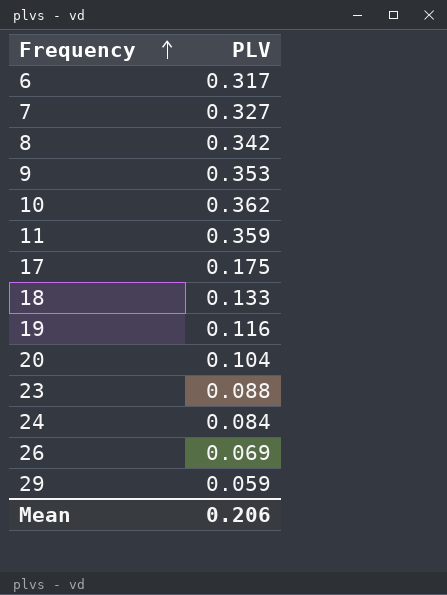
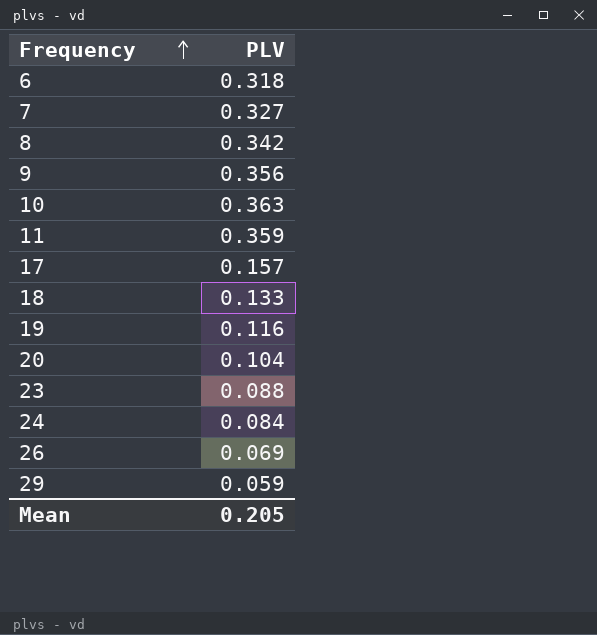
6 | PLV: 0.317 -> 0.318
9 | PLV: 0.353 -> 0.356
10 | PLV: 0.362 -> 0.363
17 | PLV: 0.175 -> 0.157
Mean | PLV: 0.206 -> 0.205

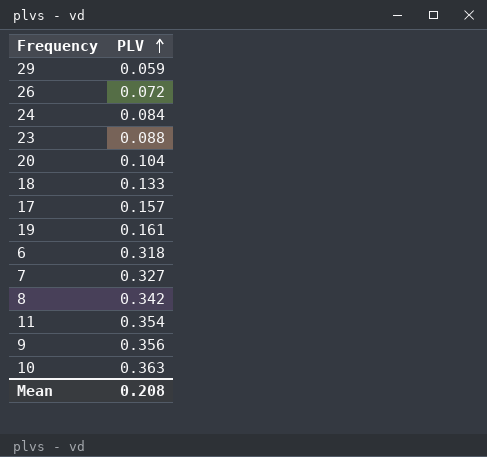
row order: Frequency ascending -> PLV ascending
26 | PLV: 0.069 -> 0.072
19 | PLV: 0.116 -> 0.161
11 | PLV: 0.359 -> 0.354
Mean | PLV: 0.205 -> 0.208

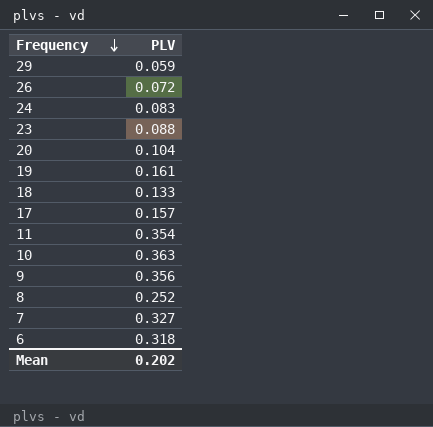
row order: PLV ascending -> Frequency descending
24 | PLV: 0.084 -> 0.083
8 | PLV: 0.342 -> 0.252
Mean | PLV: 0.208 -> 0.202

